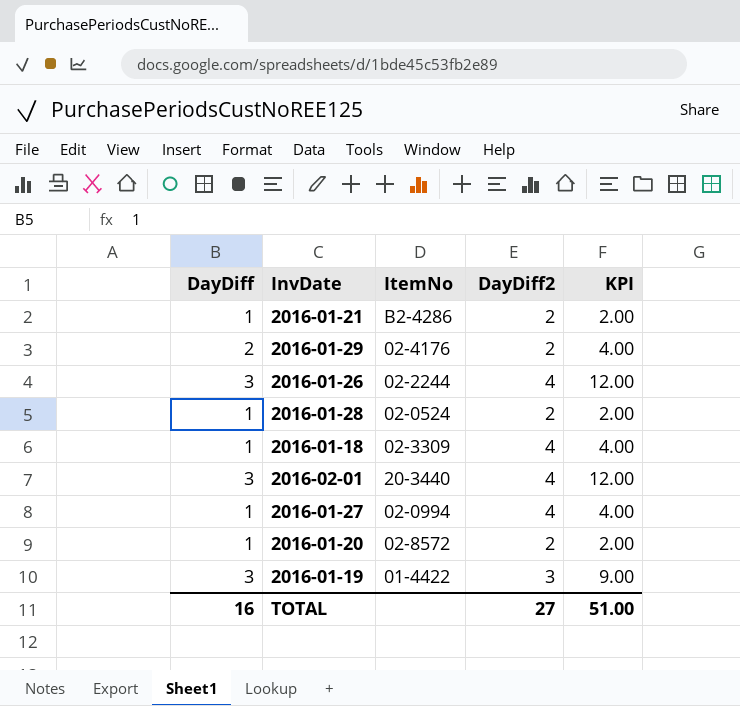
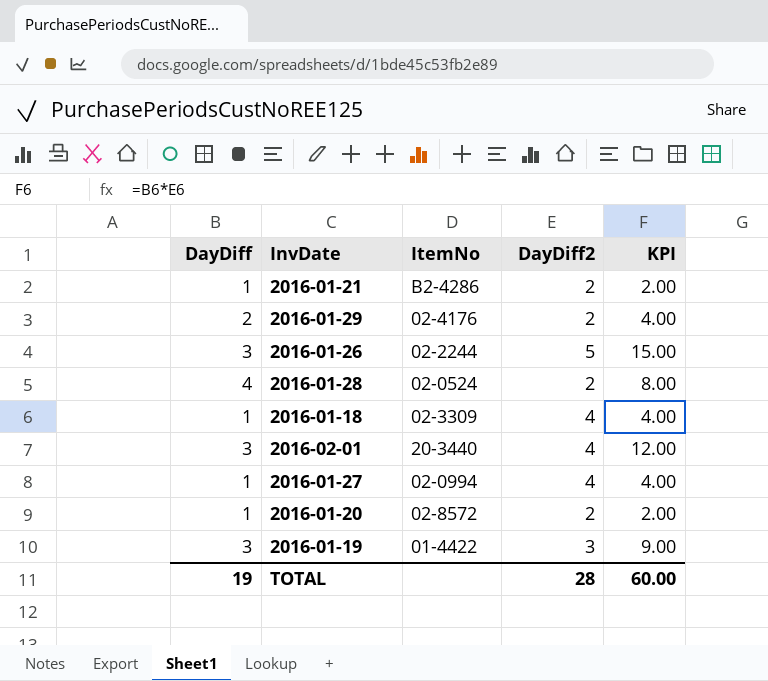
2016-01-26 | DayDiff2: 4 -> 5
2016-01-26 | KPI: 12.00 -> 15.00
2016-01-28 | DayDiff: 1 -> 4
2016-01-28 | KPI: 2.00 -> 8.00
TOTAL | DayDiff: 16 -> 19
TOTAL | DayDiff2: 27 -> 28
TOTAL | KPI: 51.00 -> 60.00

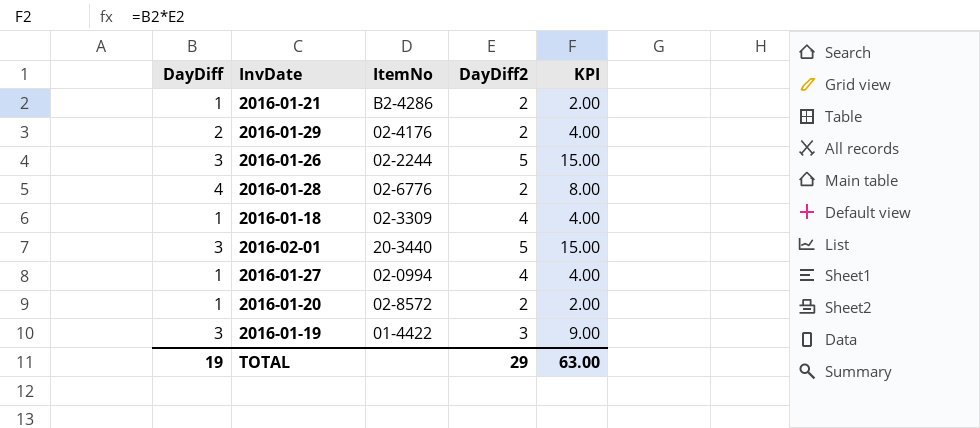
2016-01-28 | ItemNo: 02-0524 -> 02-6776
2016-02-01 | DayDiff2: 4 -> 5
2016-02-01 | KPI: 12.00 -> 15.00
TOTAL | DayDiff2: 28 -> 29
TOTAL | KPI: 60.00 -> 63.00

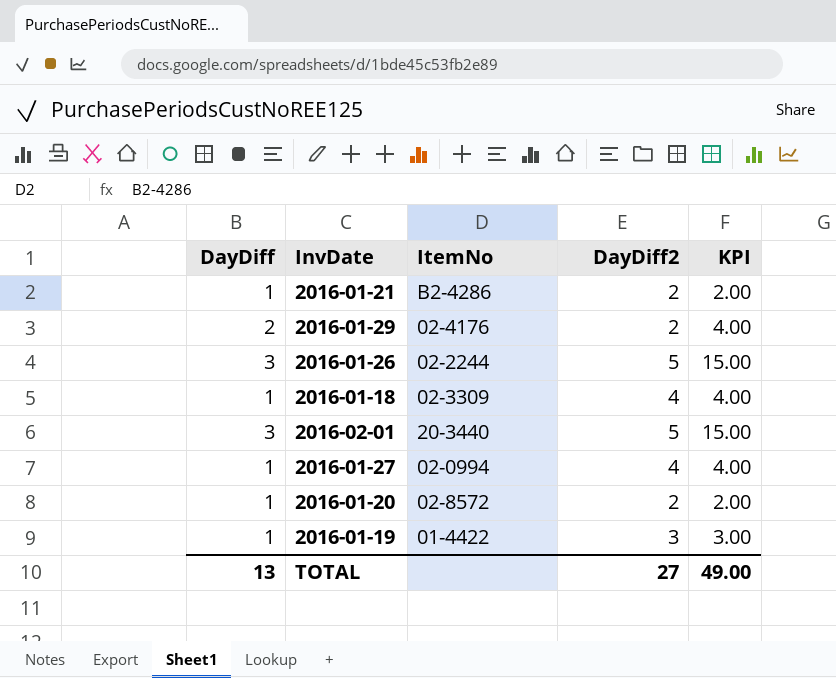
row 2016-01-28: 4 | 02-6776 | 2 | 8.00 -> none
2016-01-19 | DayDiff: 3 -> 1
2016-01-19 | KPI: 9.00 -> 3.00
TOTAL | DayDiff: 19 -> 13
TOTAL | DayDiff2: 29 -> 27
TOTAL | KPI: 63.00 -> 49.00

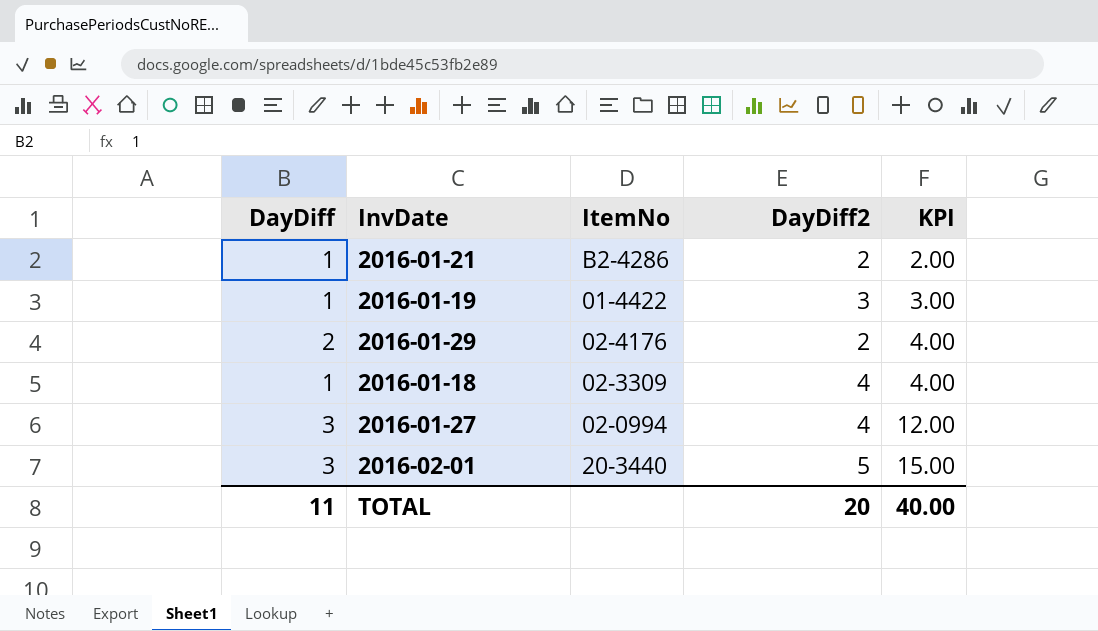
row order: none -> KPI ascending
row 2016-01-26: 3 | 02-2244 | 5 | 15.00 -> none
row 2016-01-20: 1 | 02-8572 | 2 | 2.00 -> none
2016-01-27 | DayDiff: 1 -> 3
2016-01-27 | KPI: 4.00 -> 12.00
TOTAL | DayDiff: 13 -> 11
TOTAL | DayDiff2: 27 -> 20
TOTAL | KPI: 49.00 -> 40.00

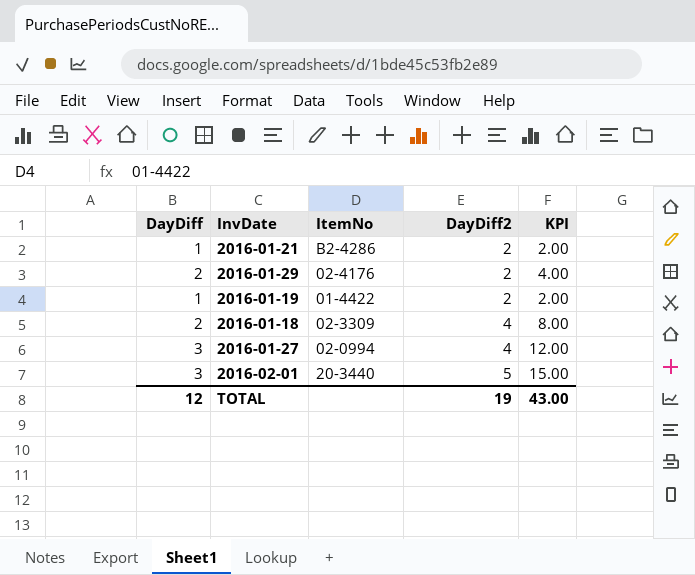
row order: KPI ascending -> DayDiff2 ascending
2016-01-19 | DayDiff2: 3 -> 2
2016-01-19 | KPI: 3.00 -> 2.00
2016-01-18 | DayDiff: 1 -> 2
2016-01-18 | KPI: 4.00 -> 8.00
TOTAL | DayDiff: 11 -> 12
TOTAL | DayDiff2: 20 -> 19
TOTAL | KPI: 40.00 -> 43.00

